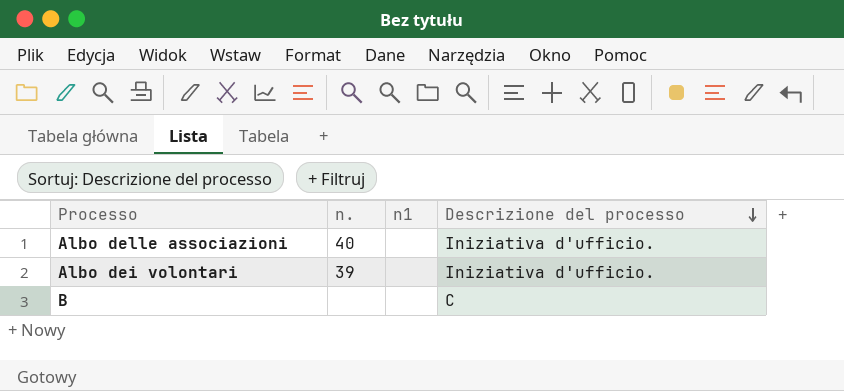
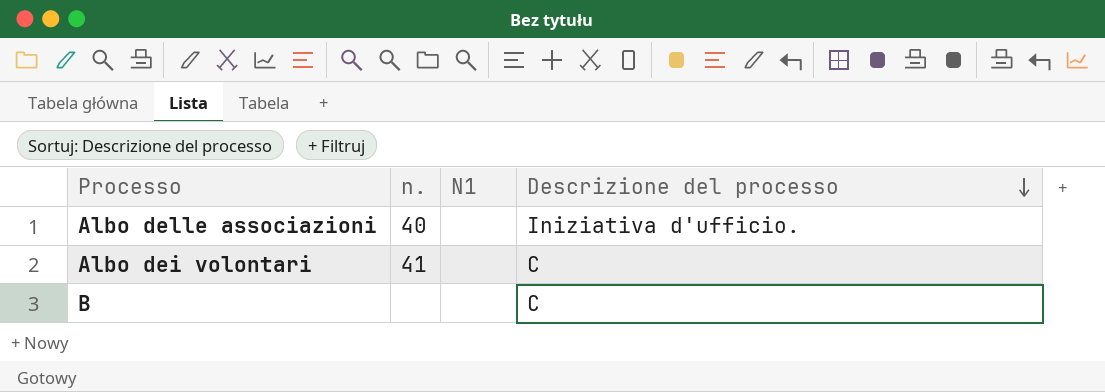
column name: n1 -> N1
Albo dei volontari | n.: 39 -> 41
Albo dei volontari | Descrizione del processo: Iniziativa d'ufficio. -> C

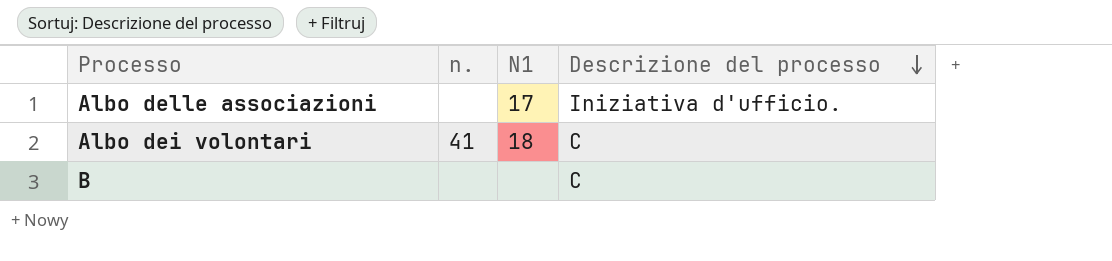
Albo delle associazioni | n.: 40 -> none
Albo delle associazioni | N1: none -> 17
Albo dei volontari | N1: none -> 18

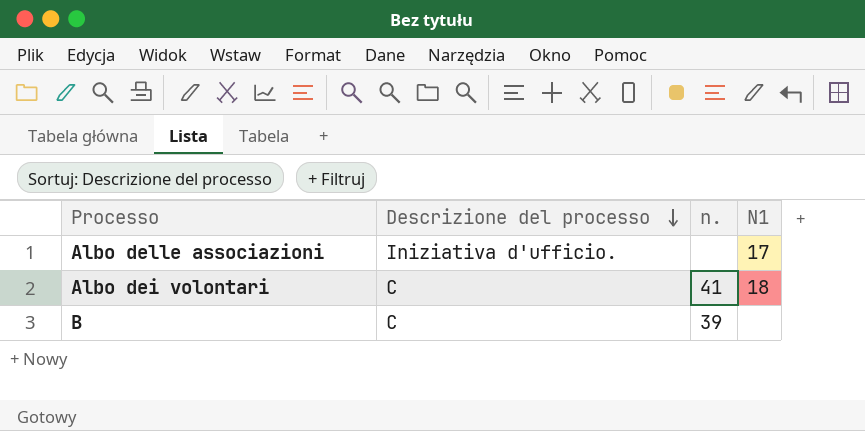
column Descrizione del processo | position: 4 -> 2
B | n.: none -> 39

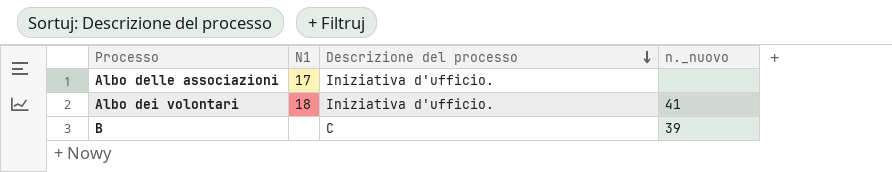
column N1 | position: 4 -> 2
column name: n. -> n._nuovo
Albo dei volontari | Descrizione del processo: C -> Iniziativa d'ufficio.

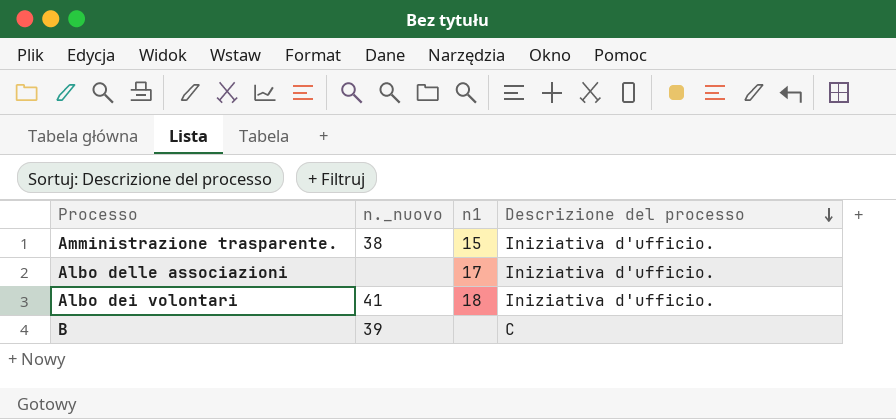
column n._nuovo | position: 4 -> 2
column name: N1 -> n1
row Amministrazione trasparente.: none -> 38 | 15 | Iniziativa d'ufficio.

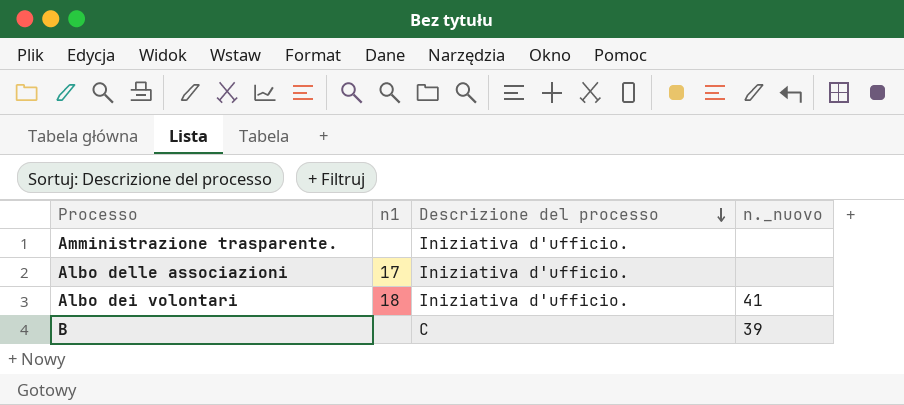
column n._nuovo | position: 2 -> 4
Amministrazione trasparente. | n1: 15 -> none
Amministrazione trasparente. | n._nuovo: 38 -> none

